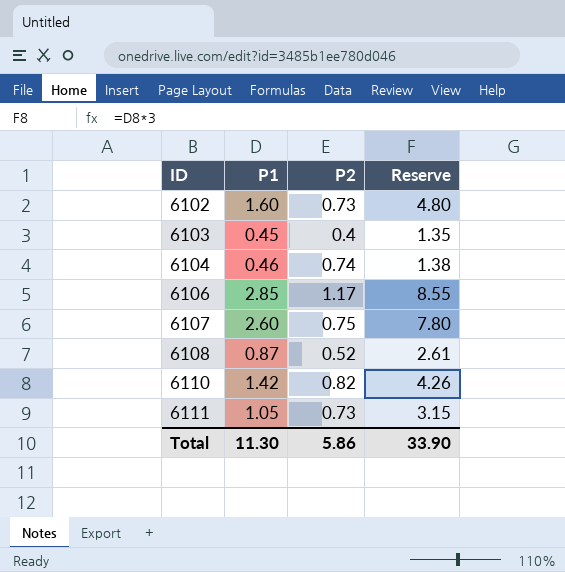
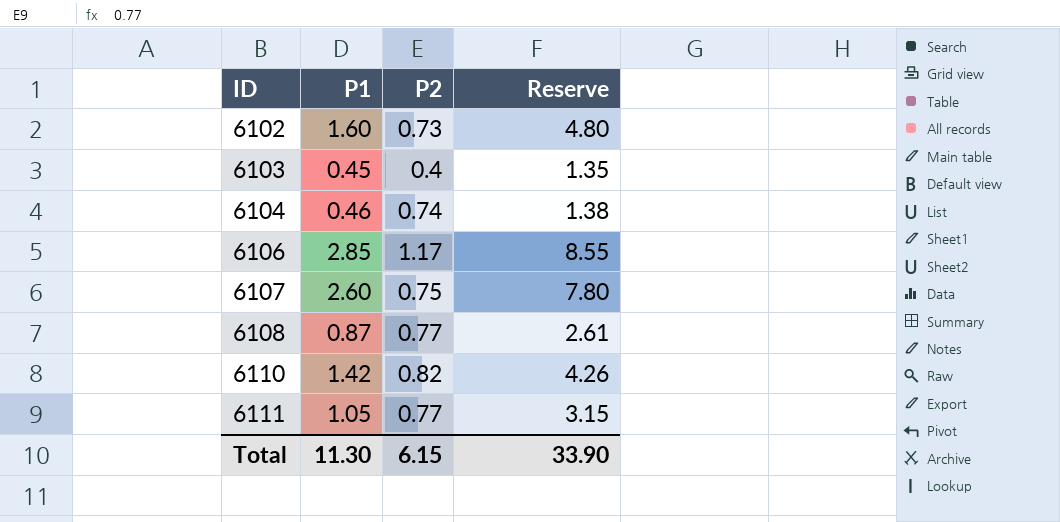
6108 | P2: 0.52 -> 0.77
6111 | P2: 0.73 -> 0.77
Total | P2: 5.86 -> 6.15

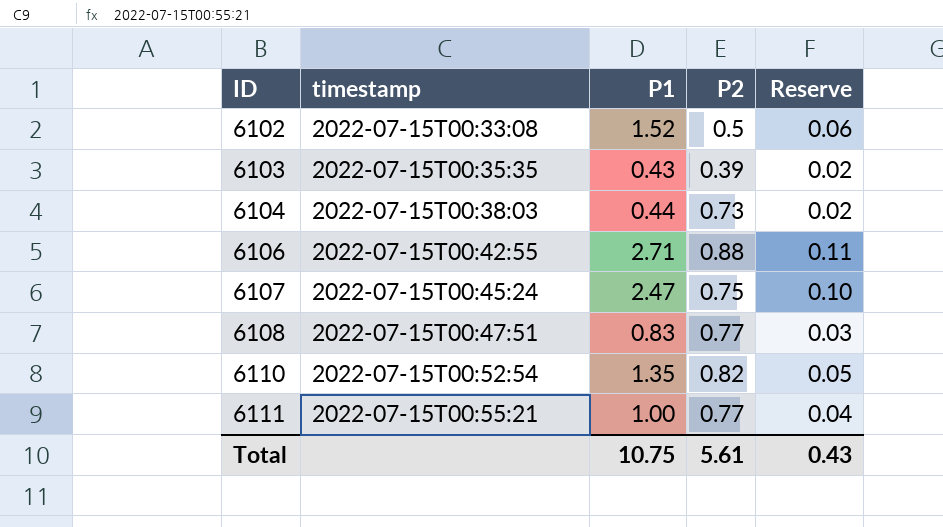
column timestamp | position: none -> 2
column Reserve | formula: [P1] * 3 -> [P1] * 0.04
6102 | P1: 1.60 -> 1.52
6102 | P2: 0.73 -> 0.5
6103 | P1: 0.45 -> 0.43
6103 | P2: 0.4 -> 0.39
6104 | P1: 0.46 -> 0.44
6104 | P2: 0.74 -> 0.73
6106 | P1: 2.85 -> 2.71
6106 | P2: 1.17 -> 0.88
6107 | P1: 2.60 -> 2.47
6108 | P1: 0.87 -> 0.83
6110 | P1: 1.42 -> 1.35
6111 | P1: 1.05 -> 1.00
Total | P1: 11.30 -> 10.75
Total | P2: 6.15 -> 5.61
Total | Reserve: 33.90 -> 0.43

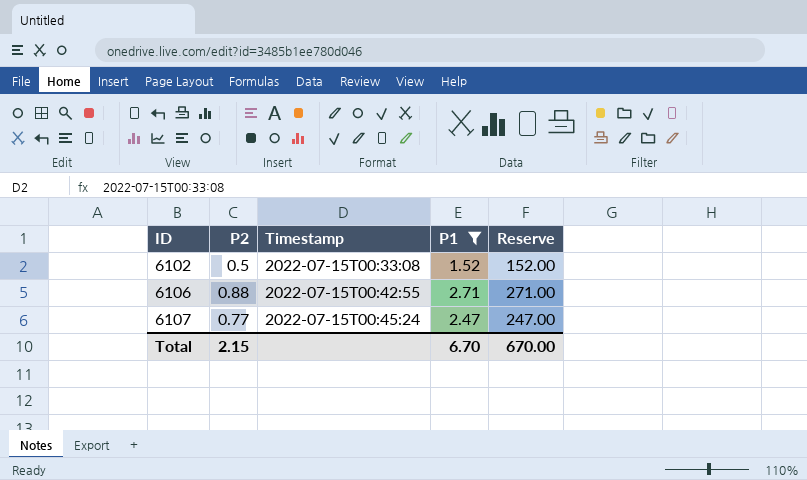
filter: none -> P1 >= 1.52
column P2 | position: 4 -> 2
column name: timestamp -> Timestamp
column Reserve | formula: [P1] * 0.04 -> [P1] * 100
6107 | P2: 0.75 -> 0.77
Total | P2: 5.61 -> 2.15
Total | P1: 10.75 -> 6.70
Total | Reserve: 0.43 -> 670.00

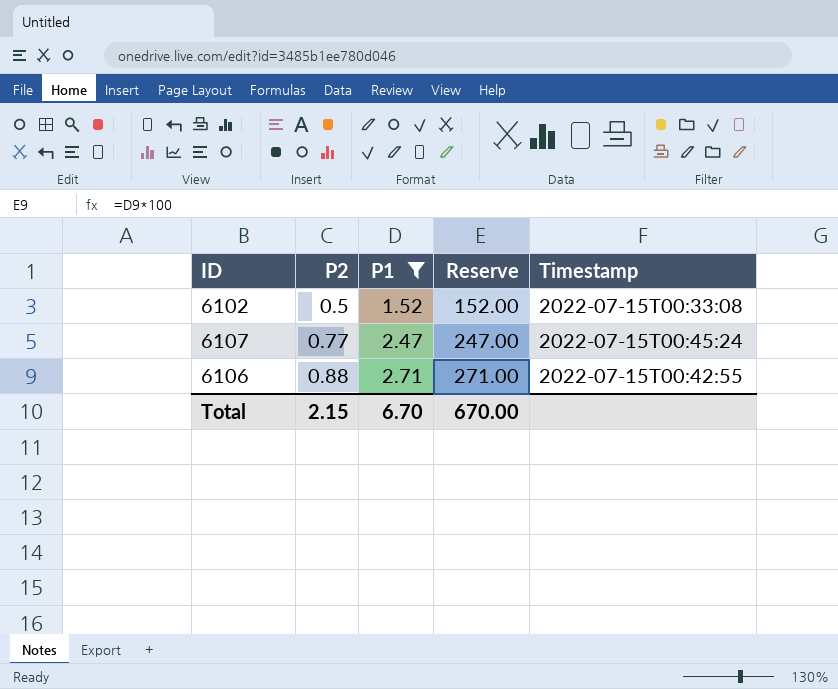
row order: ID ascending -> P2 ascending
column Timestamp | position: 3 -> 5

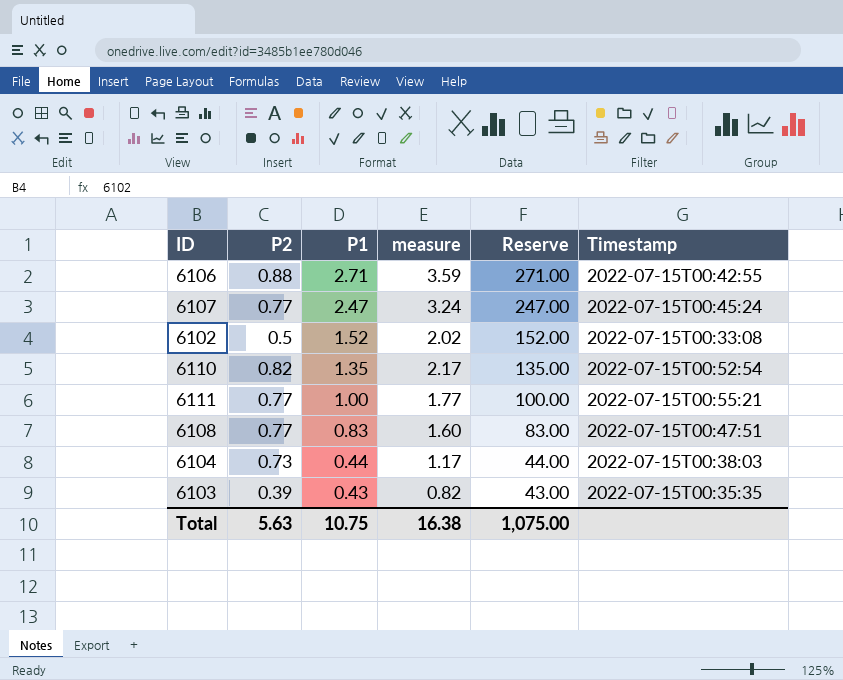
filter: P1 >= 1.52 -> none
row order: P2 ascending -> P1 descending
column measure | formula: none -> [P2] + [P1]
Total | P2: 2.15 -> 5.63
Total | P1: 6.70 -> 10.75
Total | Reserve: 670.00 -> 1,075.00

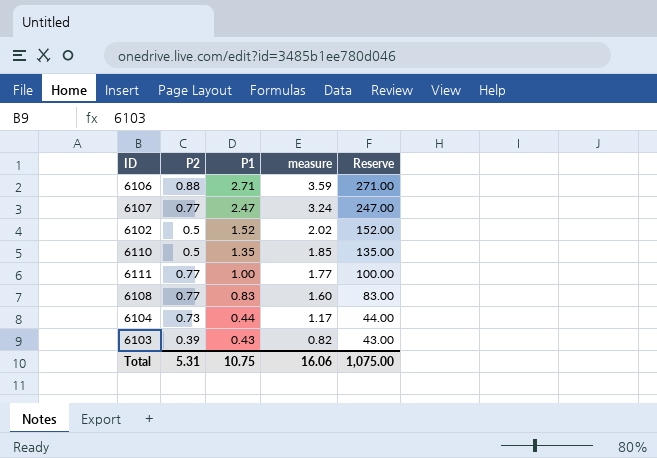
column Timestamp | position: 6 -> none
6110 | P2: 0.82 -> 0.5
6110 | measure: 2.17 -> 1.85
Total | P2: 5.63 -> 5.31
Total | measure: 16.38 -> 16.06

